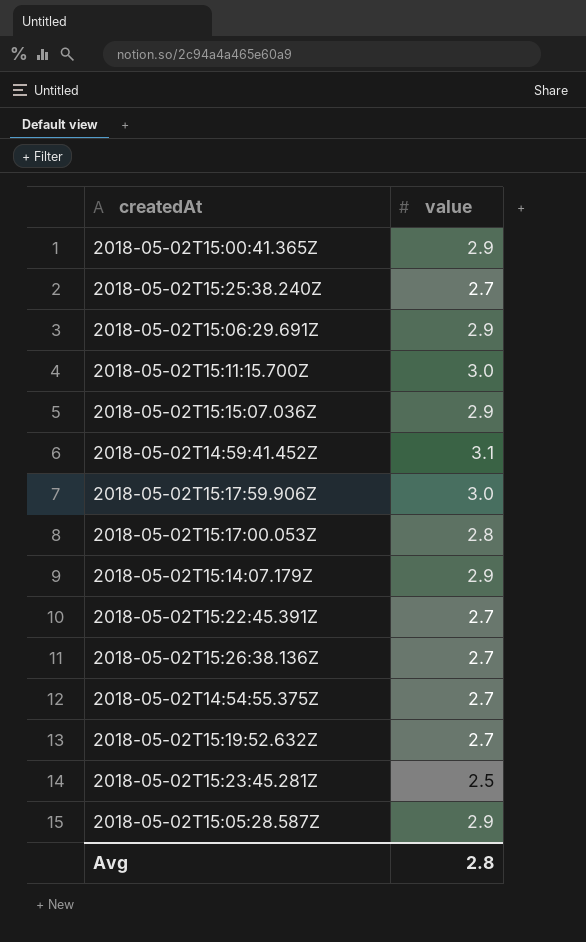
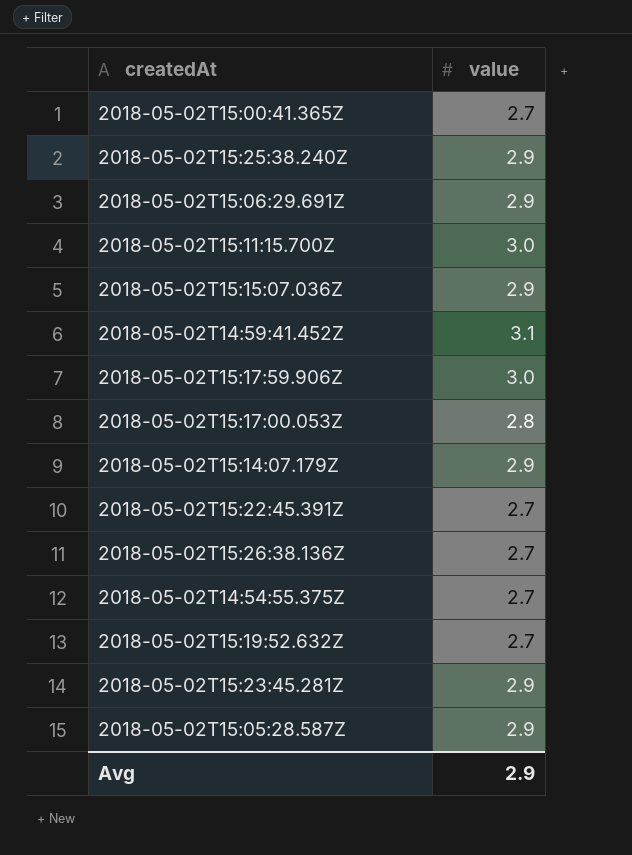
2018-05-02T15:00:41.365Z | value: 2.9 -> 2.7
2018-05-02T15:25:38.240Z | value: 2.7 -> 2.9
2018-05-02T15:23:45.281Z | value: 2.5 -> 2.9
Avg | value: 2.8 -> 2.9

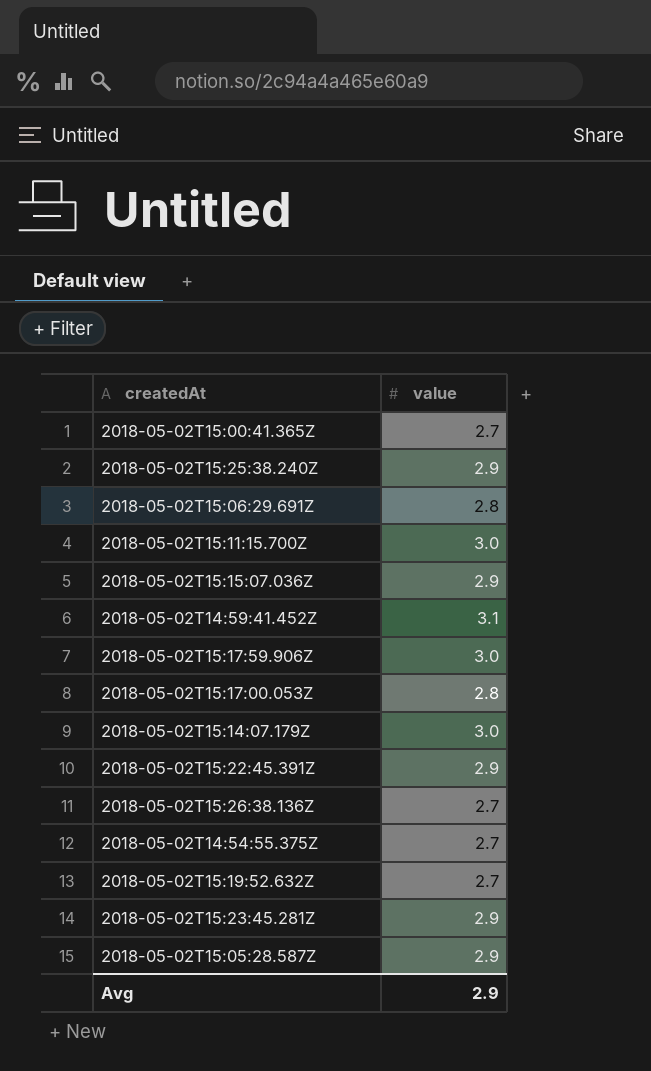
2018-05-02T15:06:29.691Z | value: 2.9 -> 2.8
2018-05-02T15:14:07.179Z | value: 2.9 -> 3.0
2018-05-02T15:22:45.391Z | value: 2.7 -> 2.9

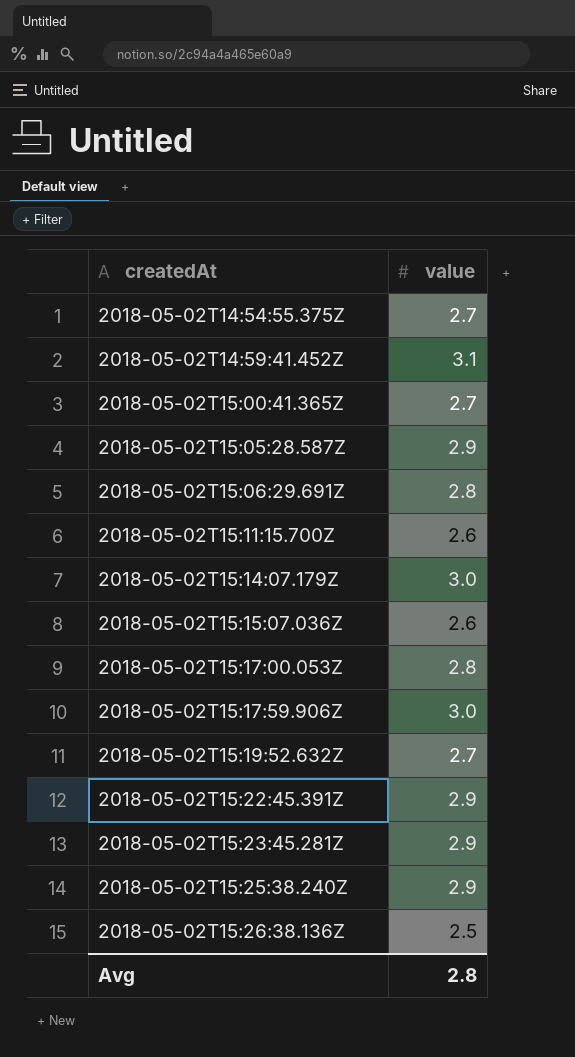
row order: none -> createdAt ascending
2018-05-02T15:11:15.700Z | value: 3.0 -> 2.6
2018-05-02T15:15:07.036Z | value: 2.9 -> 2.6
2018-05-02T15:26:38.136Z | value: 2.7 -> 2.5
Avg | value: 2.9 -> 2.8

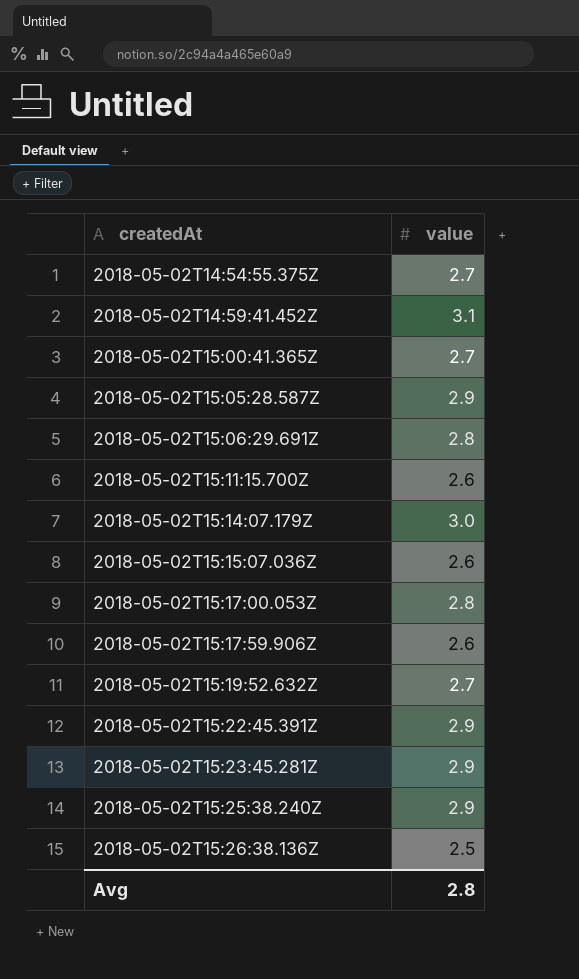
2018-05-02T15:17:59.906Z | value: 3.0 -> 2.6

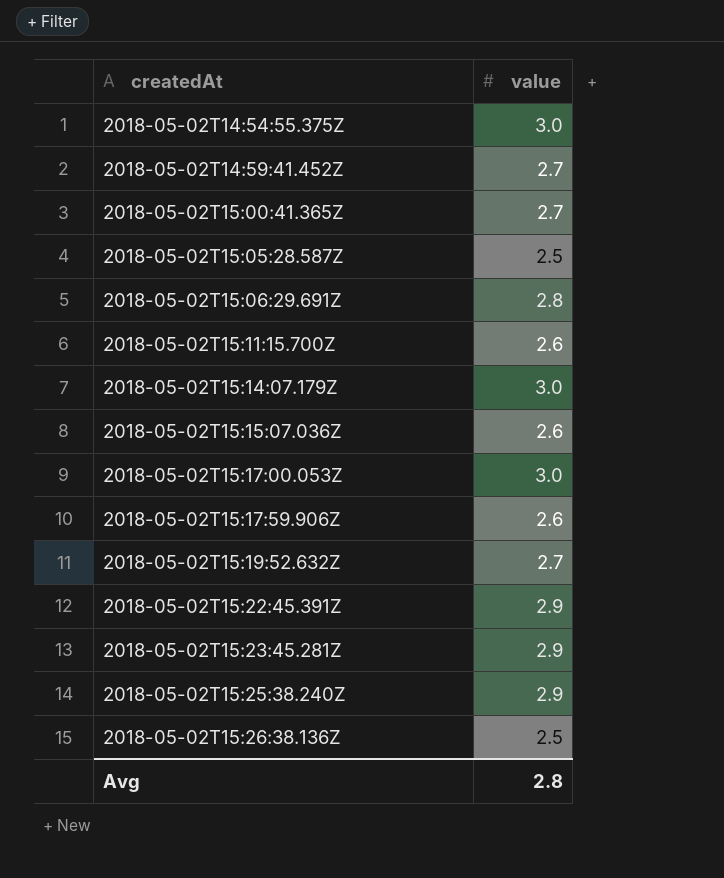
2018-05-02T14:54:55.375Z | value: 2.7 -> 3.0
2018-05-02T14:59:41.452Z | value: 3.1 -> 2.7
2018-05-02T15:05:28.587Z | value: 2.9 -> 2.5
2018-05-02T15:17:00.053Z | value: 2.8 -> 3.0

